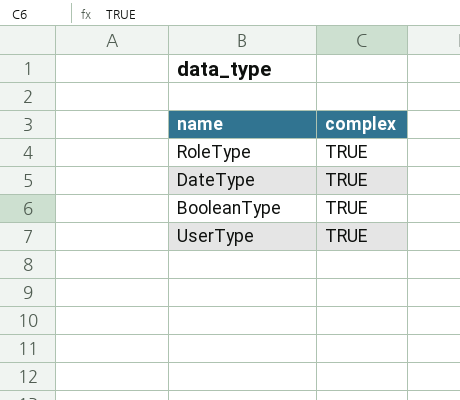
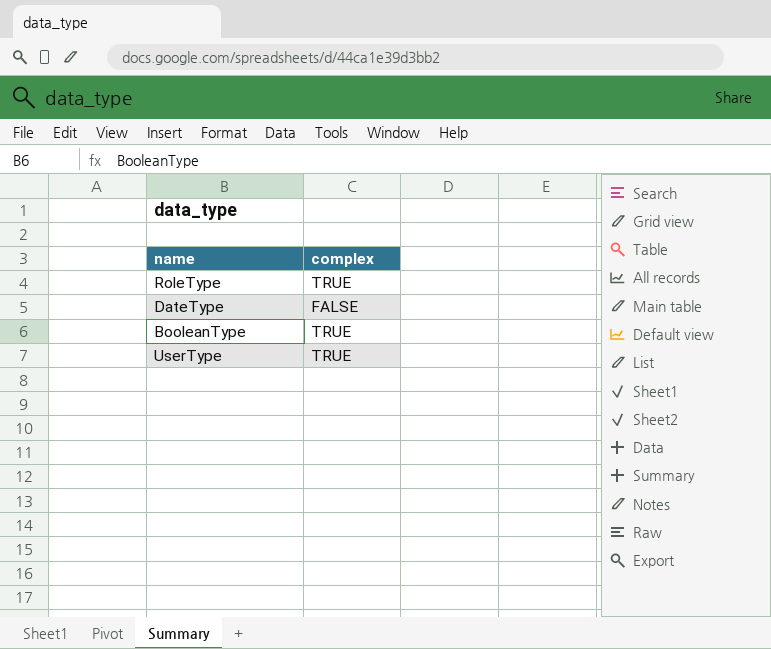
DateType | complex: TRUE -> FALSE

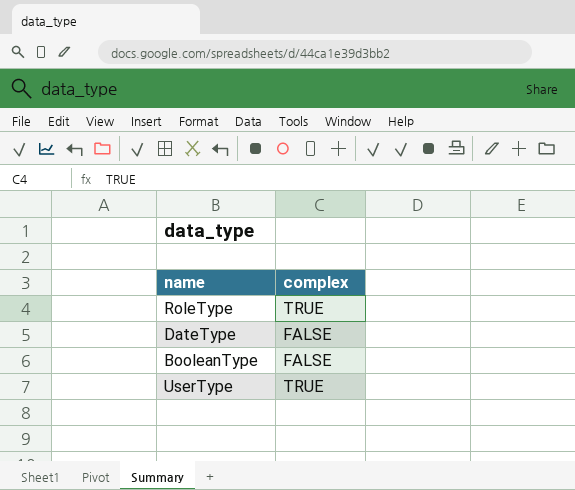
BooleanType | complex: TRUE -> FALSE

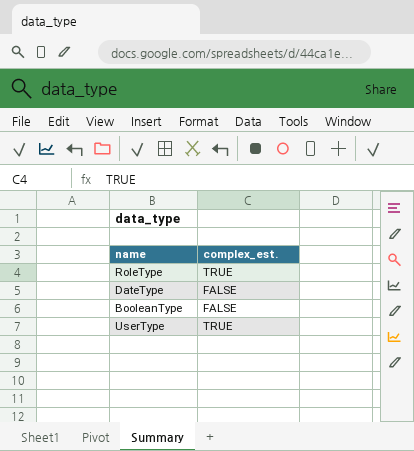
column name: complex -> complex_est.

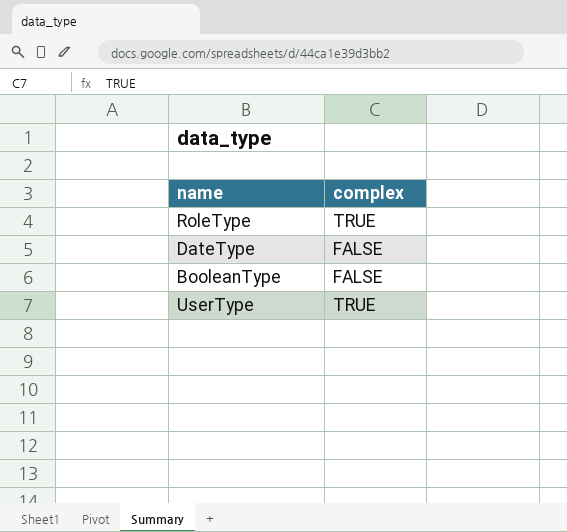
column name: complex_est. -> complex

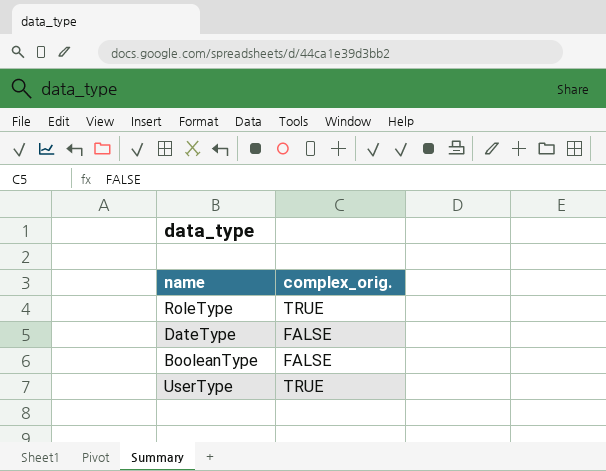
column name: complex -> complex_orig.

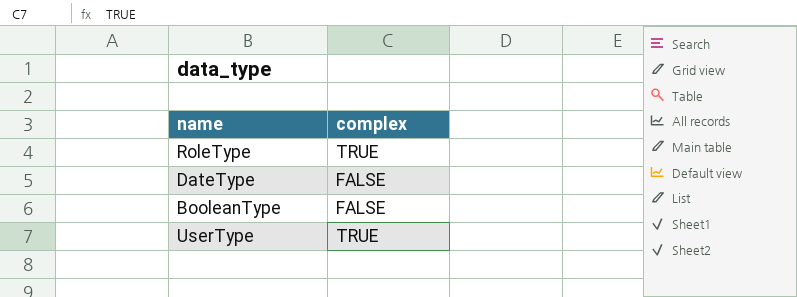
column name: complex_orig. -> complex

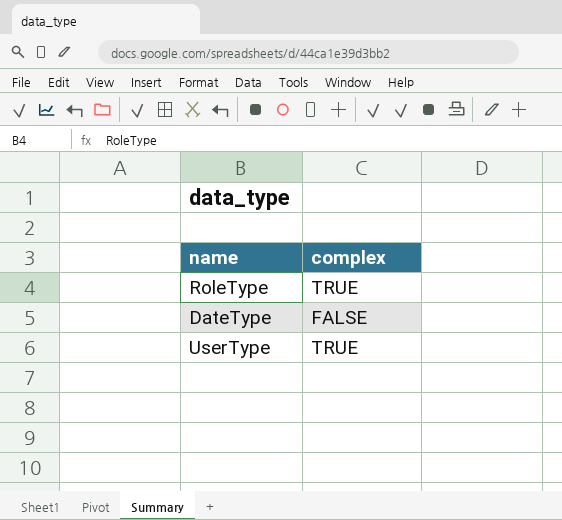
row BooleanType: FALSE -> none

